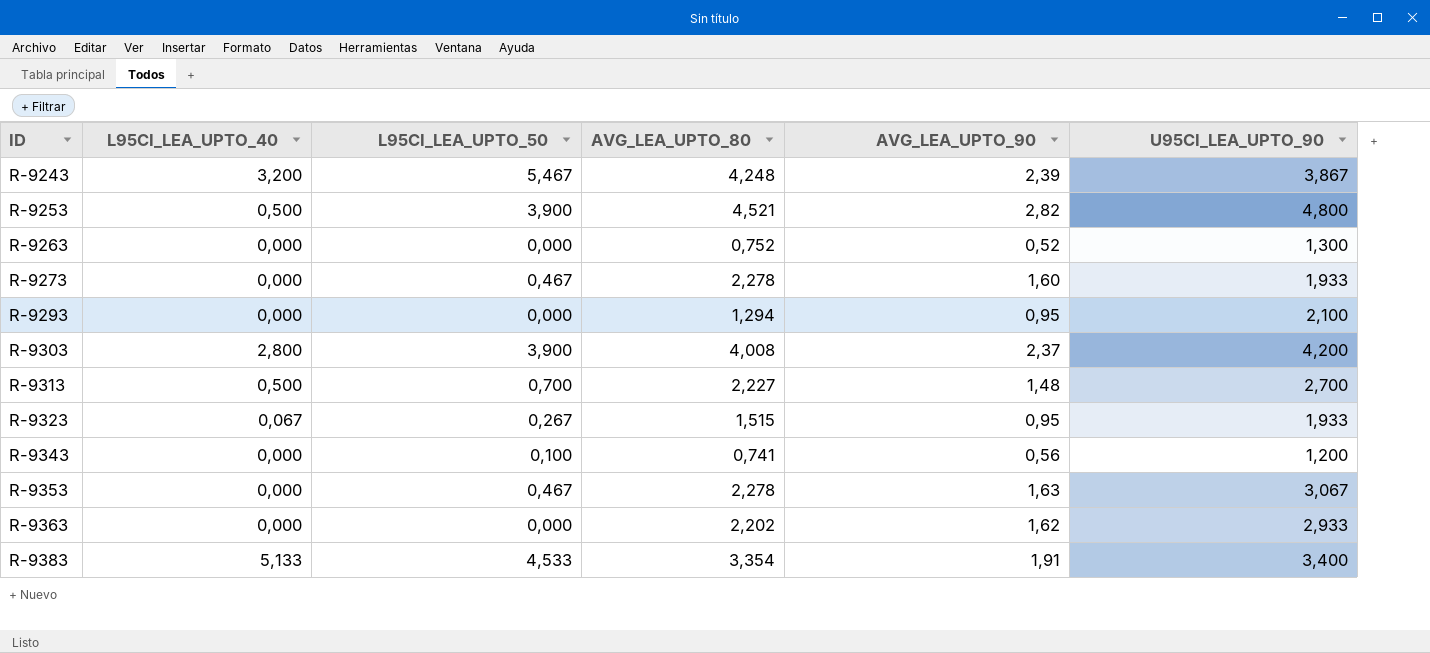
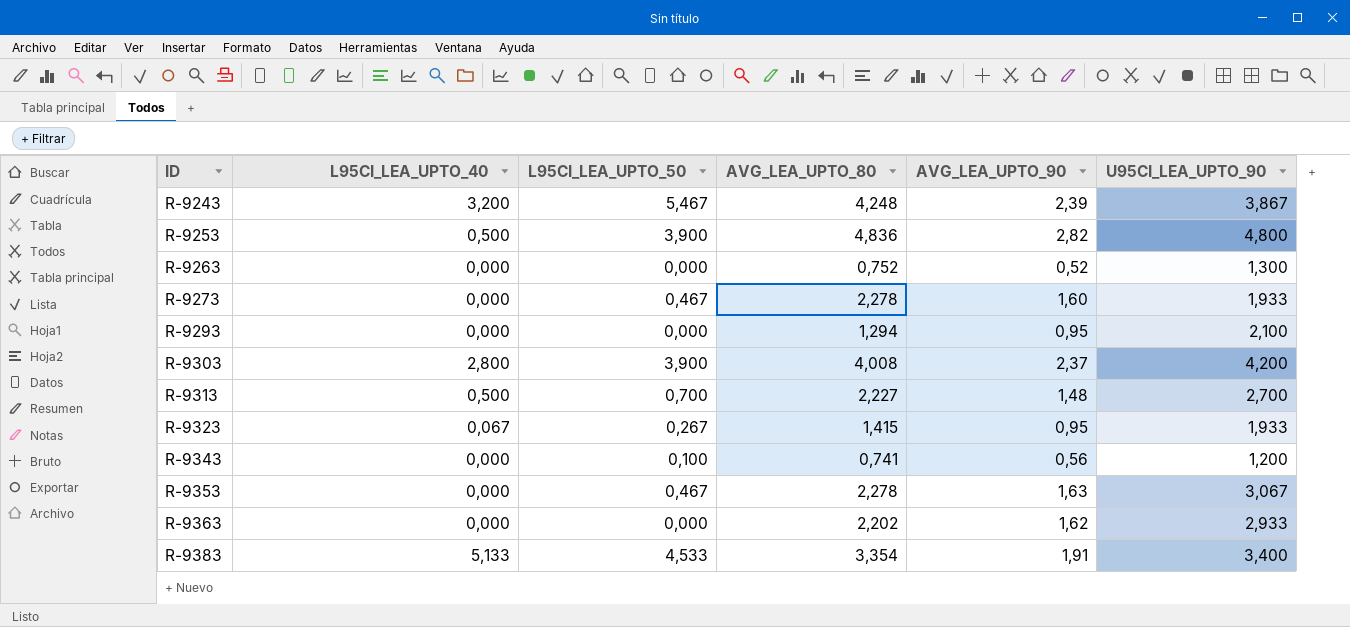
R-9253 | AVG_LEA_UPTO_80: 4,521 -> 4,836
R-9323 | AVG_LEA_UPTO_80: 1,515 -> 1,415

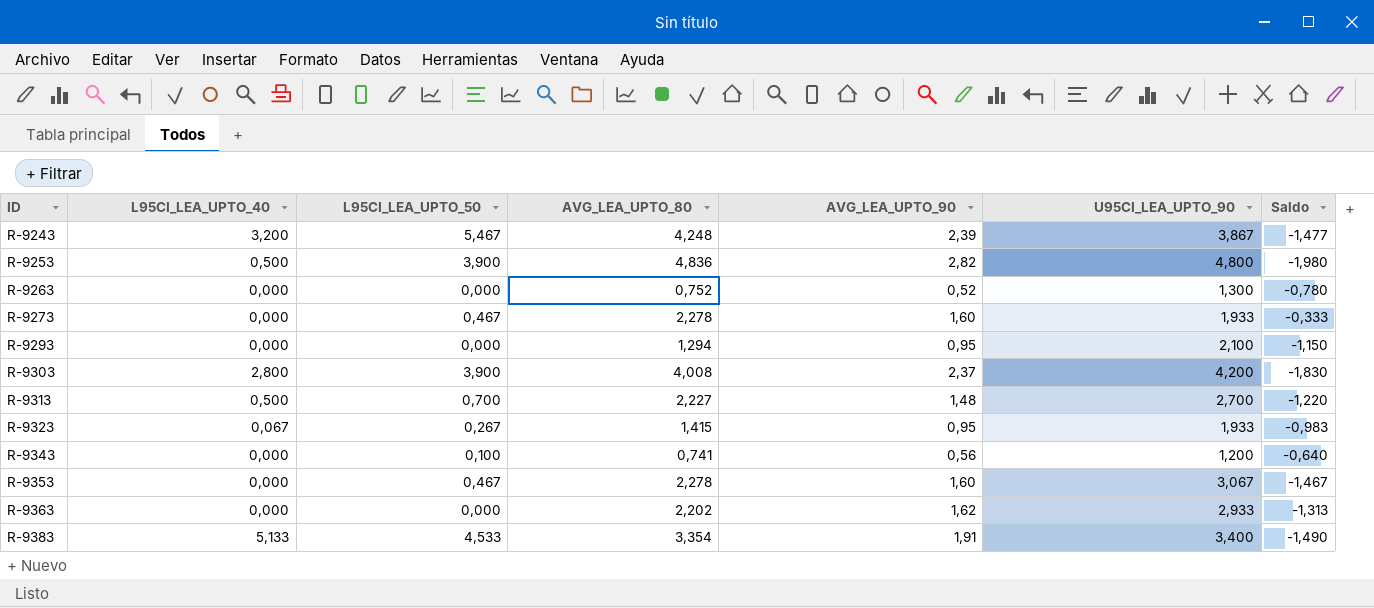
column Saldo | formula: none -> [AVG_LEA_UPTO_90] - [U95CI_LEA_UPTO_90]
R-9353 | AVG_LEA_UPTO_90: 1,63 -> 1,60

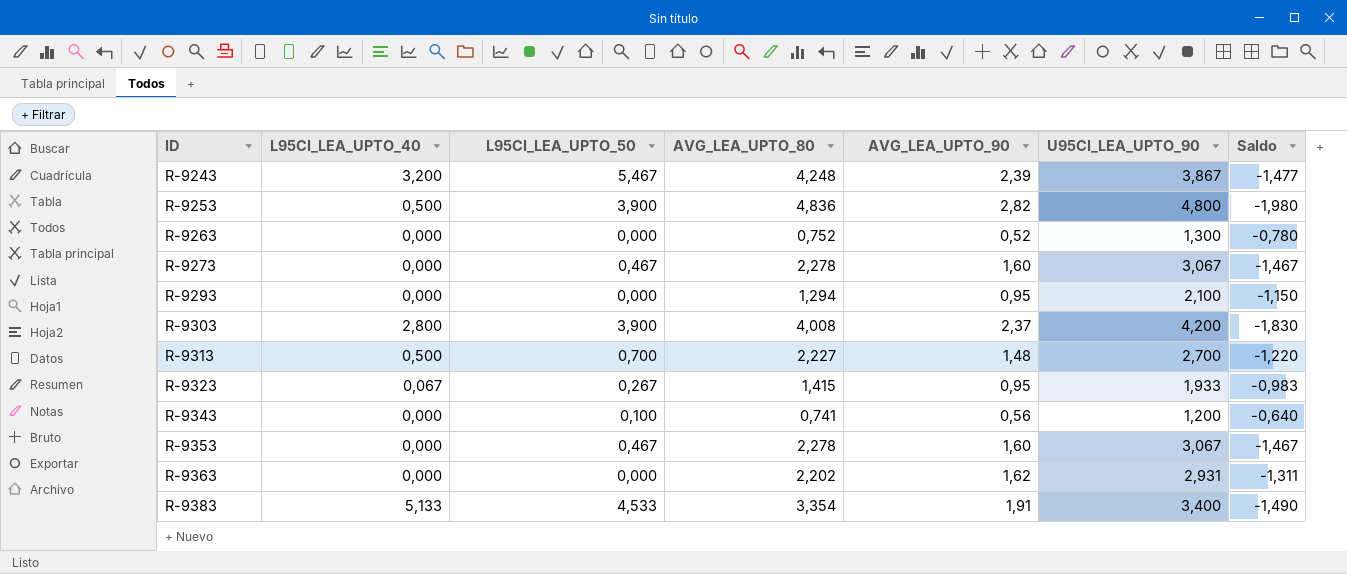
R-9273 | U95CI_LEA_UPTO_90: 1,933 -> 3,067
R-9273 | Saldo: -0,333 -> -1,467
R-9363 | U95CI_LEA_UPTO_90: 2,933 -> 2,931
R-9363 | Saldo: -1,313 -> -1,311

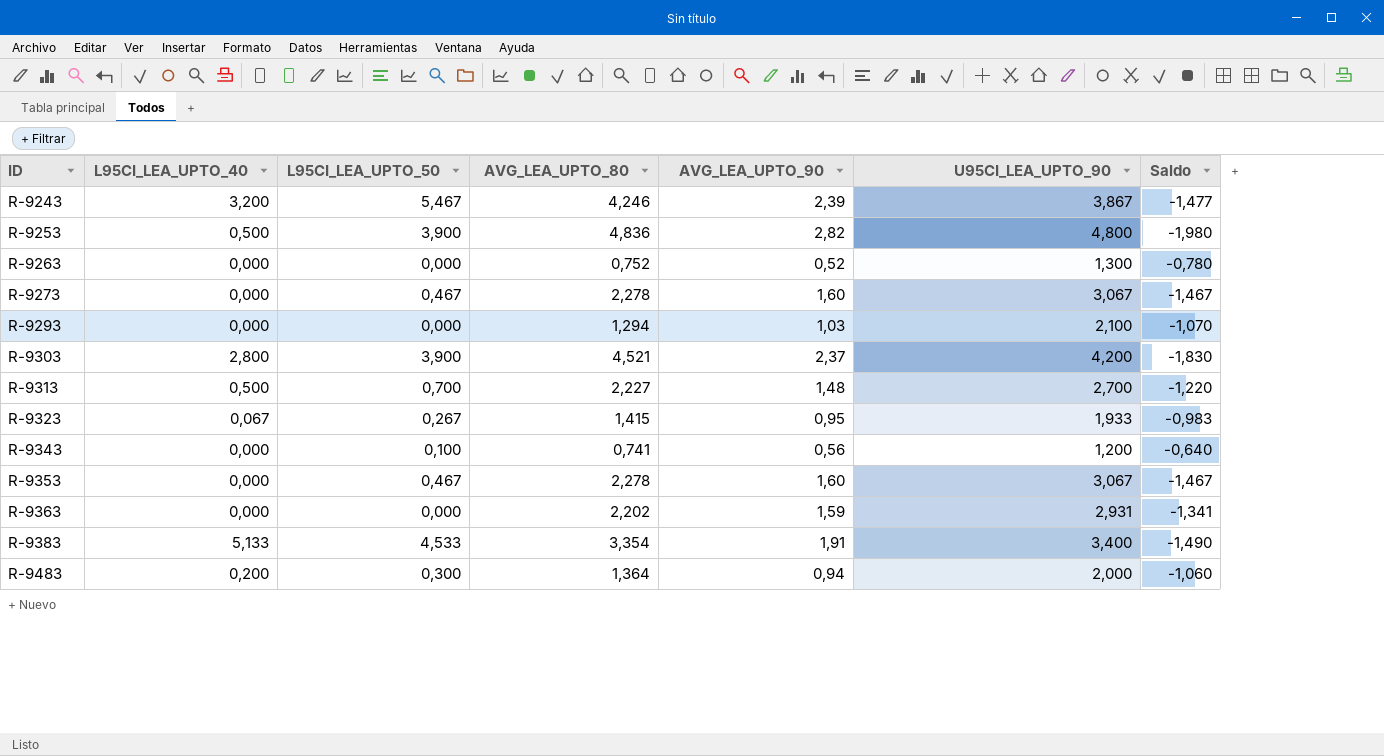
R-9243 | AVG_LEA_UPTO_80: 4,248 -> 4,246
R-9293 | AVG_LEA_UPTO_90: 0,95 -> 1,03
R-9293 | Saldo: -1,150 -> -1,070
R-9303 | AVG_LEA_UPTO_80: 4,008 -> 4,521
R-9363 | AVG_LEA_UPTO_90: 1,62 -> 1,59
R-9363 | Saldo: -1,311 -> -1,341
row R-9483: none -> 0,200 | 0,300 | 1,364 | 0,94 | 2,000 | -1,060

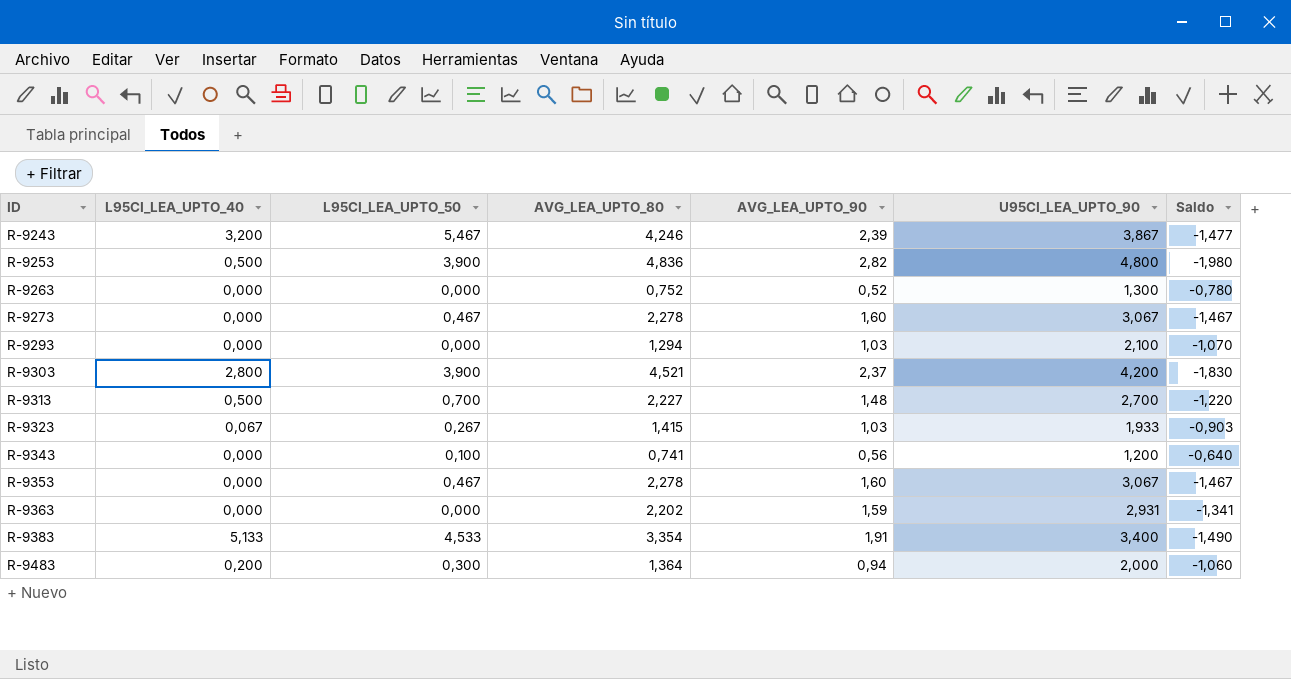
R-9323 | AVG_LEA_UPTO_90: 0,95 -> 1,03
R-9323 | Saldo: -0,983 -> -0,903

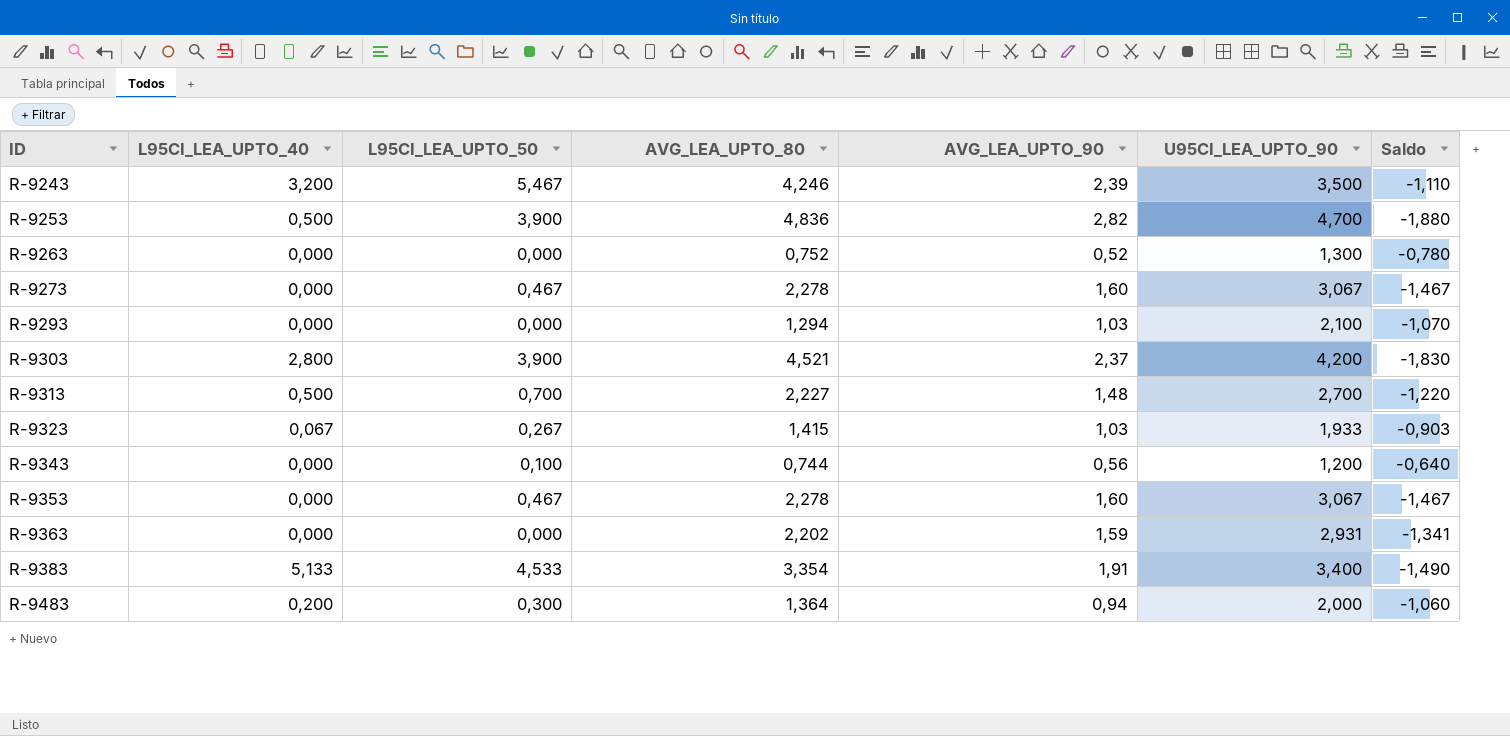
R-9243 | U95CI_LEA_UPTO_90: 3,867 -> 3,500
R-9243 | Saldo: -1,477 -> -1,110
R-9253 | U95CI_LEA_UPTO_90: 4,800 -> 4,700
R-9253 | Saldo: -1,980 -> -1,880
R-9343 | AVG_LEA_UPTO_80: 0,741 -> 0,744

